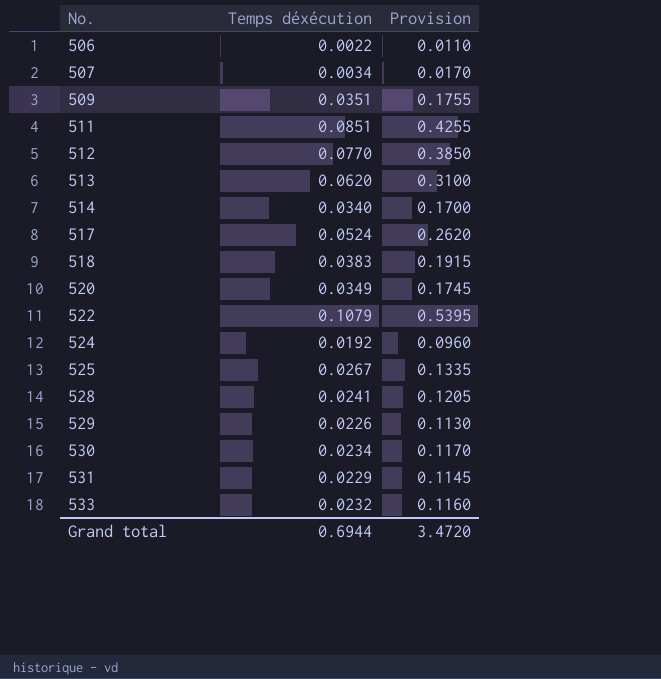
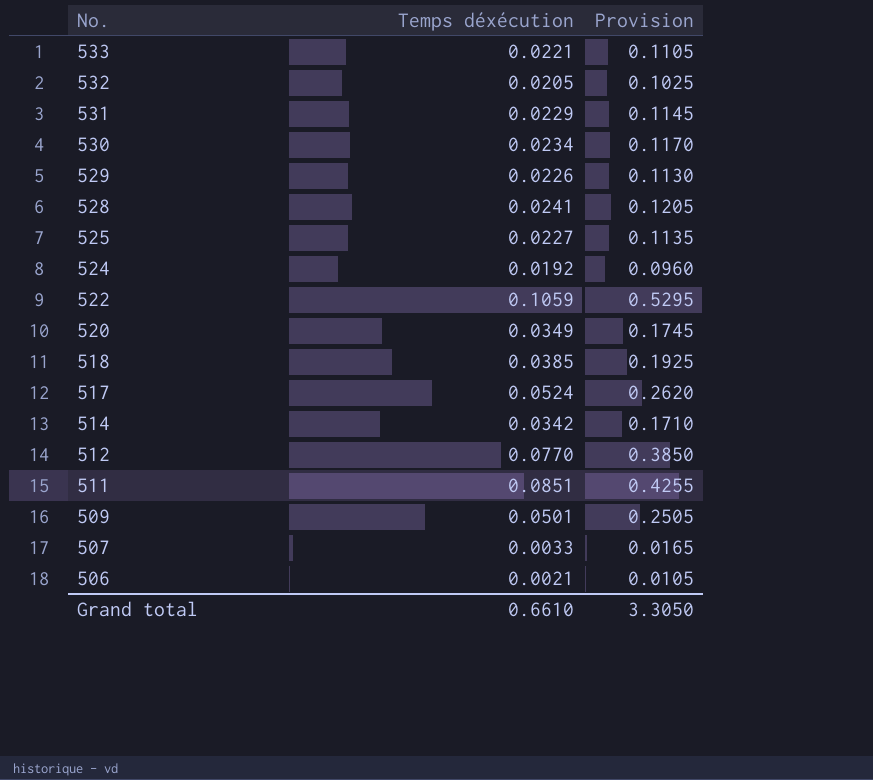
row order: No. ascending -> No. descending
row 513: 0.0620 | 0.3100 -> none
533 | Temps déxécution: 0.0232 -> 0.0221
533 | Provision: 0.1160 -> 0.1105
row 532: none -> 0.0205 | 0.1025
525 | Temps déxécution: 0.0267 -> 0.0227
525 | Provision: 0.1335 -> 0.1135
522 | Temps déxécution: 0.1079 -> 0.1059
522 | Provision: 0.5395 -> 0.5295
518 | Temps déxécution: 0.0383 -> 0.0385
518 | Provision: 0.1915 -> 0.1925
514 | Temps déxécution: 0.0340 -> 0.0342
514 | Provision: 0.1700 -> 0.1710
509 | Temps déxécution: 0.0351 -> 0.0501
509 | Provision: 0.1755 -> 0.2505
507 | Temps déxécution: 0.0034 -> 0.0033
507 | Provision: 0.0170 -> 0.0165
506 | Temps déxécution: 0.0022 -> 0.0021
506 | Provision: 0.0110 -> 0.0105
Grand total | Temps déxécution: 0.6944 -> 0.6610
Grand total | Provision: 3.4720 -> 3.3050

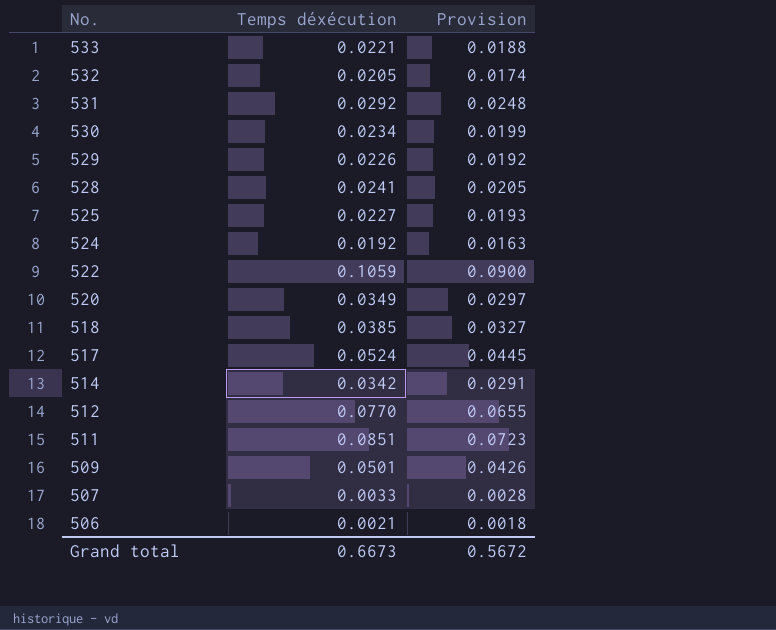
column Provision | formula: [Temps déxécution] * 5 -> [Temps déxécution] * 0.85
531 | Temps déxécution: 0.0229 -> 0.0292
Grand total | Temps déxécution: 0.6610 -> 0.6673
Grand total | Provision: 3.3050 -> 0.5672

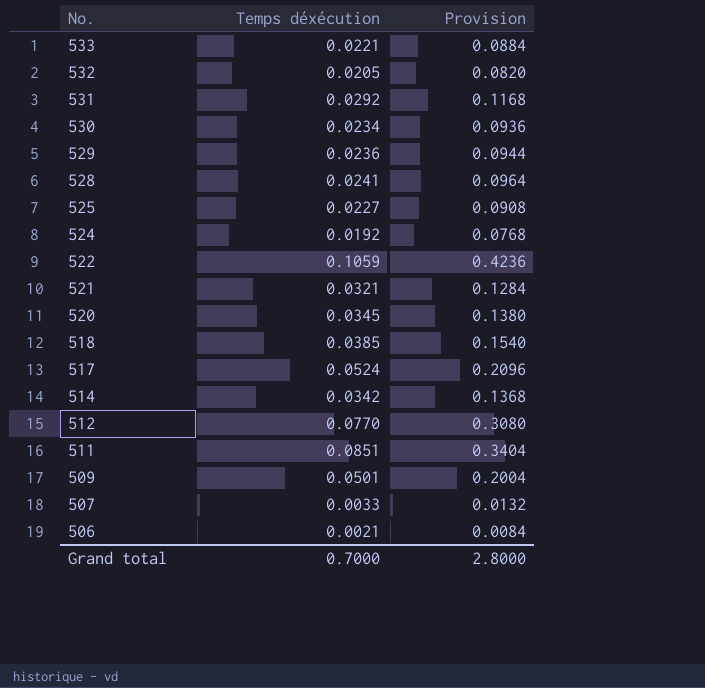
column Provision | formula: [Temps déxécution] * 0.85 -> [Temps déxécution] * 4
529 | Temps déxécution: 0.0226 -> 0.0236
row 521: none -> 0.0321 | 0.1284
520 | Temps déxécution: 0.0349 -> 0.0345
Grand total | Temps déxécution: 0.6673 -> 0.7000
Grand total | Provision: 0.5672 -> 2.8000

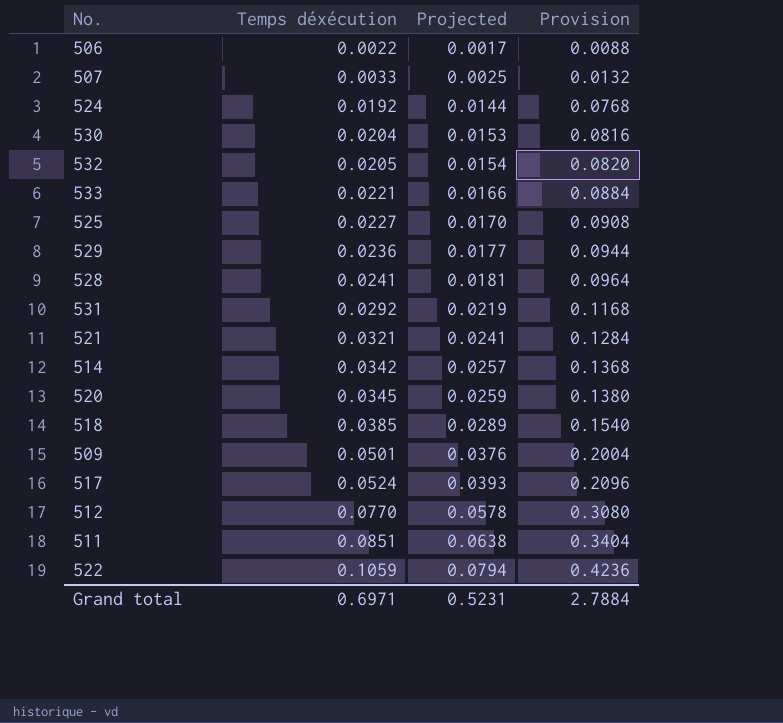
row order: No. descending -> Temps déxécution ascending
column Projected | formula: none -> [Temps déxécution] * 0.75
506 | Temps déxécution: 0.0021 -> 0.0022
506 | Provision: 0.0084 -> 0.0088
530 | Temps déxécution: 0.0234 -> 0.0204
530 | Provision: 0.0936 -> 0.0816
Grand total | Temps déxécution: 0.7000 -> 0.6971
Grand total | Provision: 2.8000 -> 2.7884

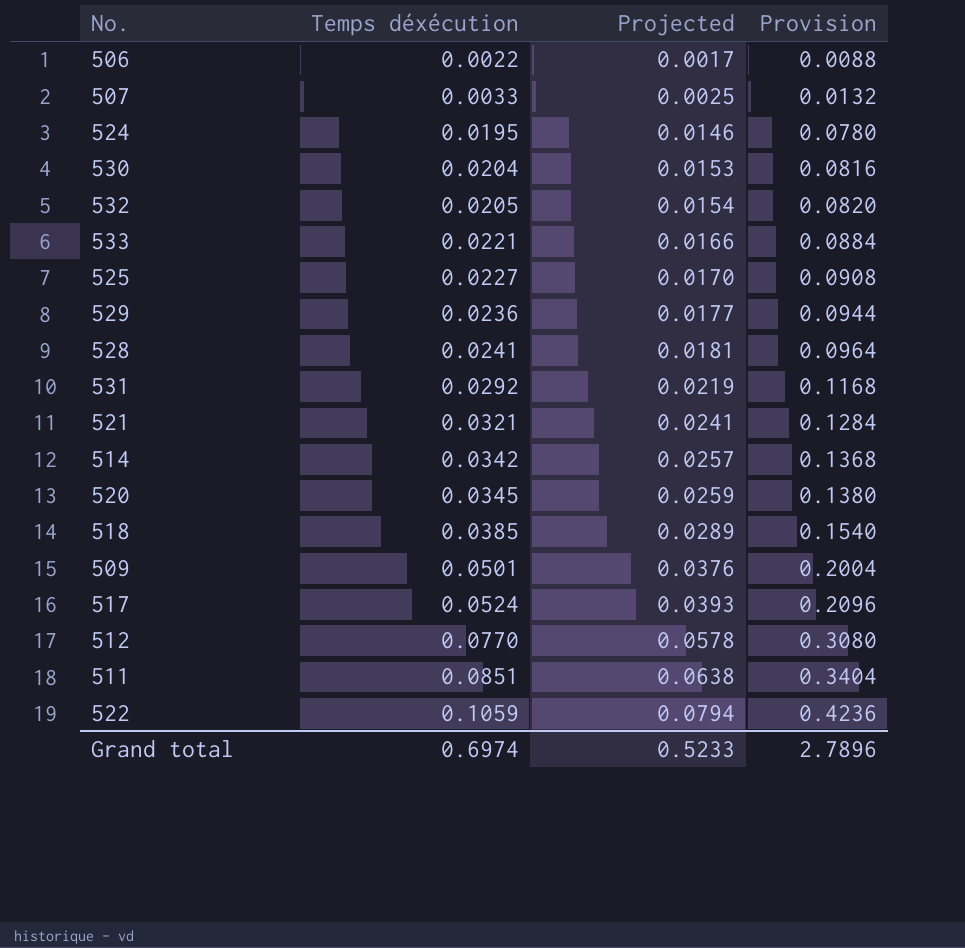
524 | Temps déxécution: 0.0192 -> 0.0195
524 | Projected: 0.0144 -> 0.0146
524 | Provision: 0.0768 -> 0.0780
Grand total | Temps déxécution: 0.6971 -> 0.6974
Grand total | Projected: 0.5231 -> 0.5233
Grand total | Provision: 2.7884 -> 2.7896

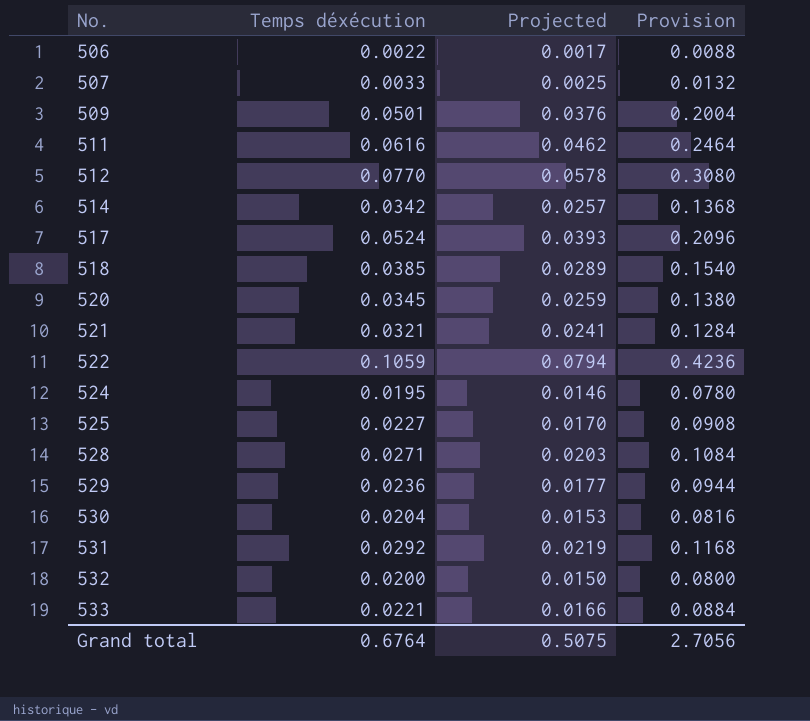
row order: Temps déxécution ascending -> No. ascending
511 | Temps déxécution: 0.0851 -> 0.0616
511 | Projected: 0.0638 -> 0.0462
511 | Provision: 0.3404 -> 0.2464
528 | Temps déxécution: 0.0241 -> 0.0271
528 | Projected: 0.0181 -> 0.0203
528 | Provision: 0.0964 -> 0.1084
532 | Temps déxécution: 0.0205 -> 0.0200
532 | Projected: 0.0154 -> 0.0150
532 | Provision: 0.0820 -> 0.0800
Grand total | Temps déxécution: 0.6974 -> 0.6764
Grand total | Projected: 0.5233 -> 0.5075
Grand total | Provision: 2.7896 -> 2.7056

